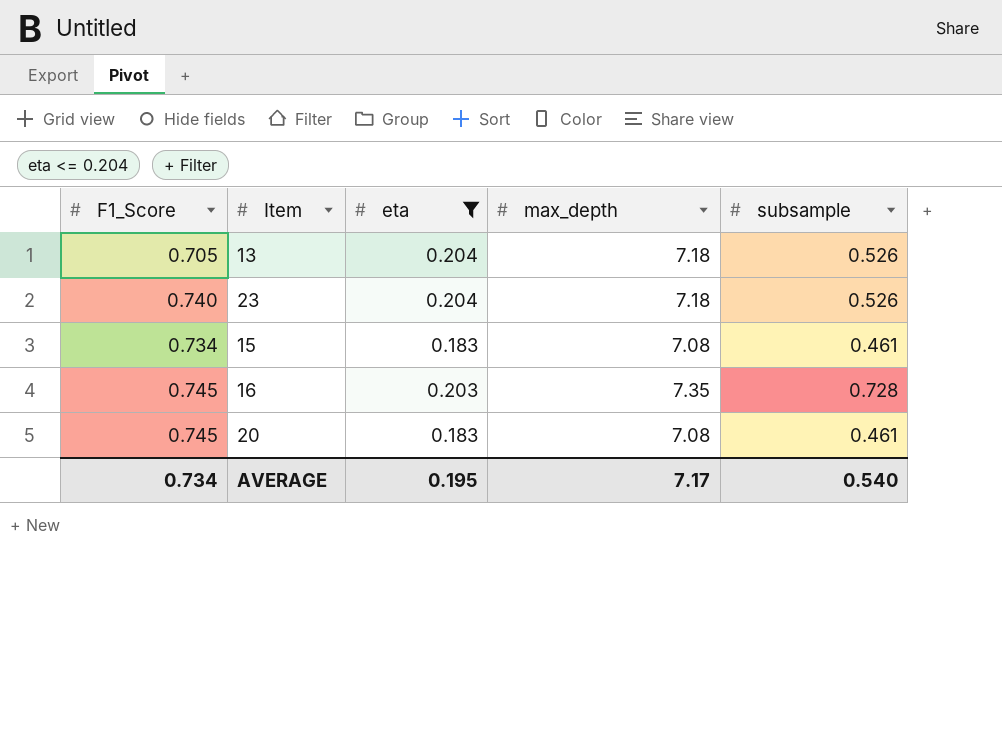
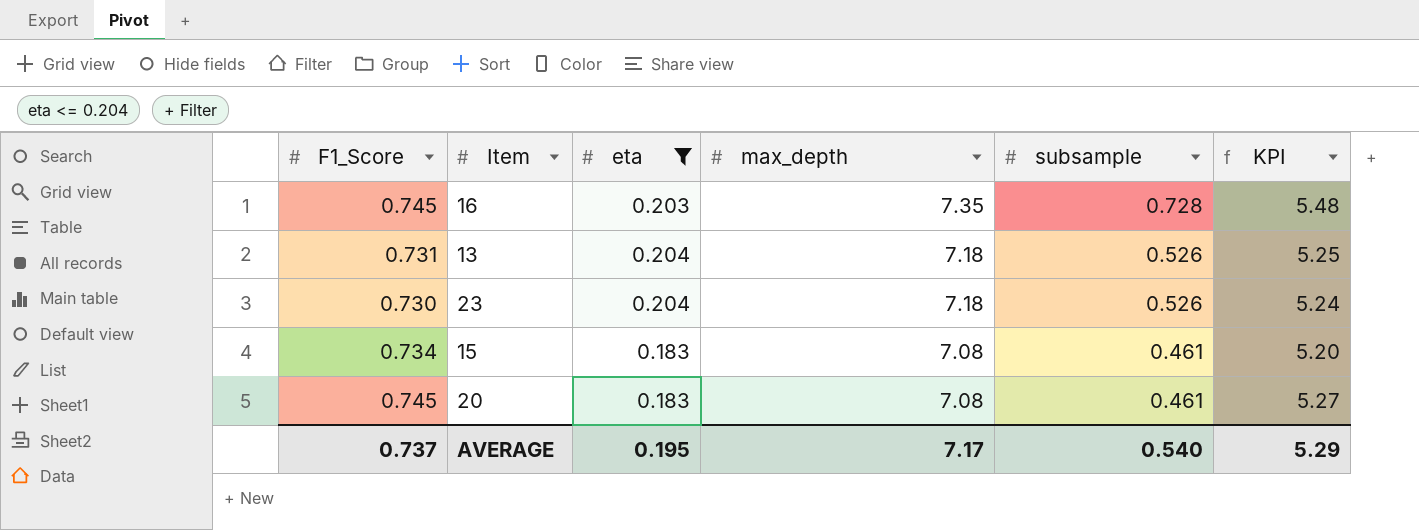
row order: none -> max_depth descending
column KPI | formula: none -> [F1_Score] * [max_depth]
13 | F1_Score: 0.705 -> 0.731
23 | F1_Score: 0.740 -> 0.730
AVERAGE | F1_Score: 0.734 -> 0.737

